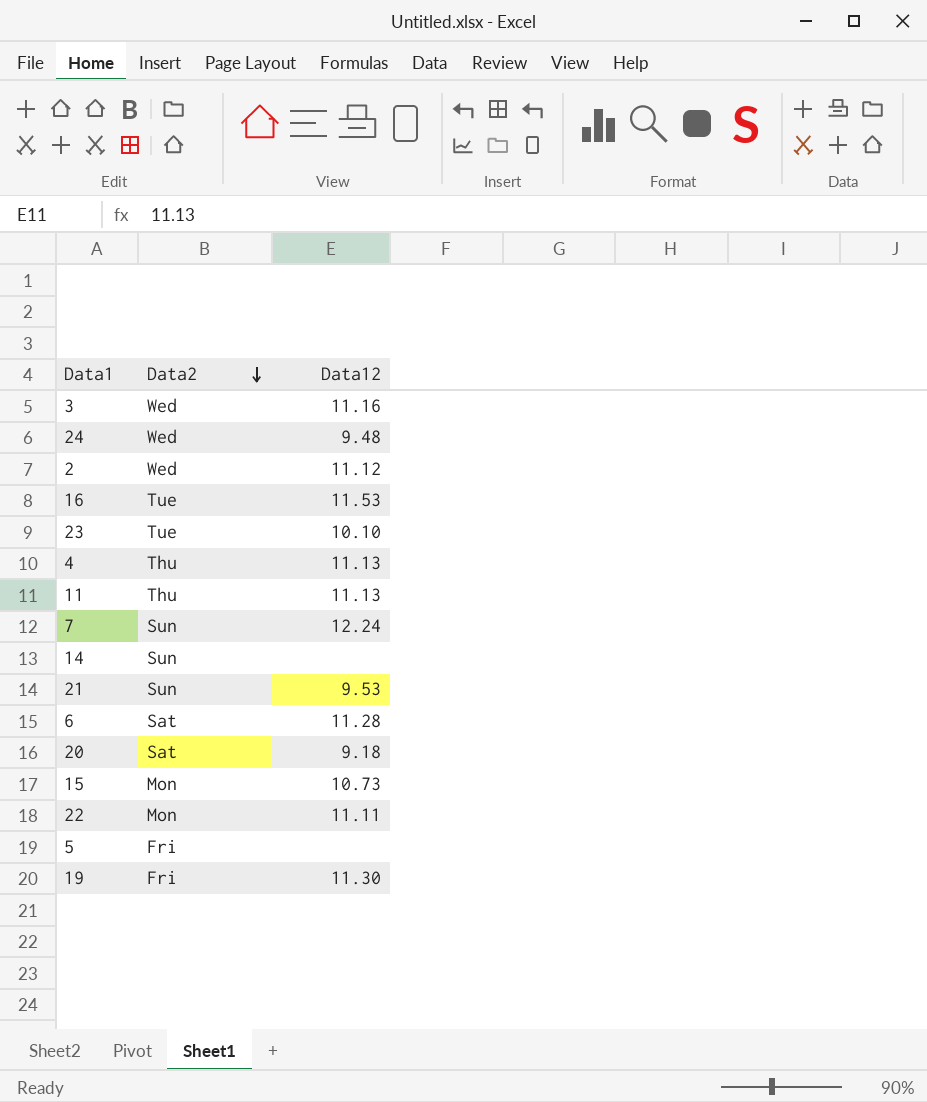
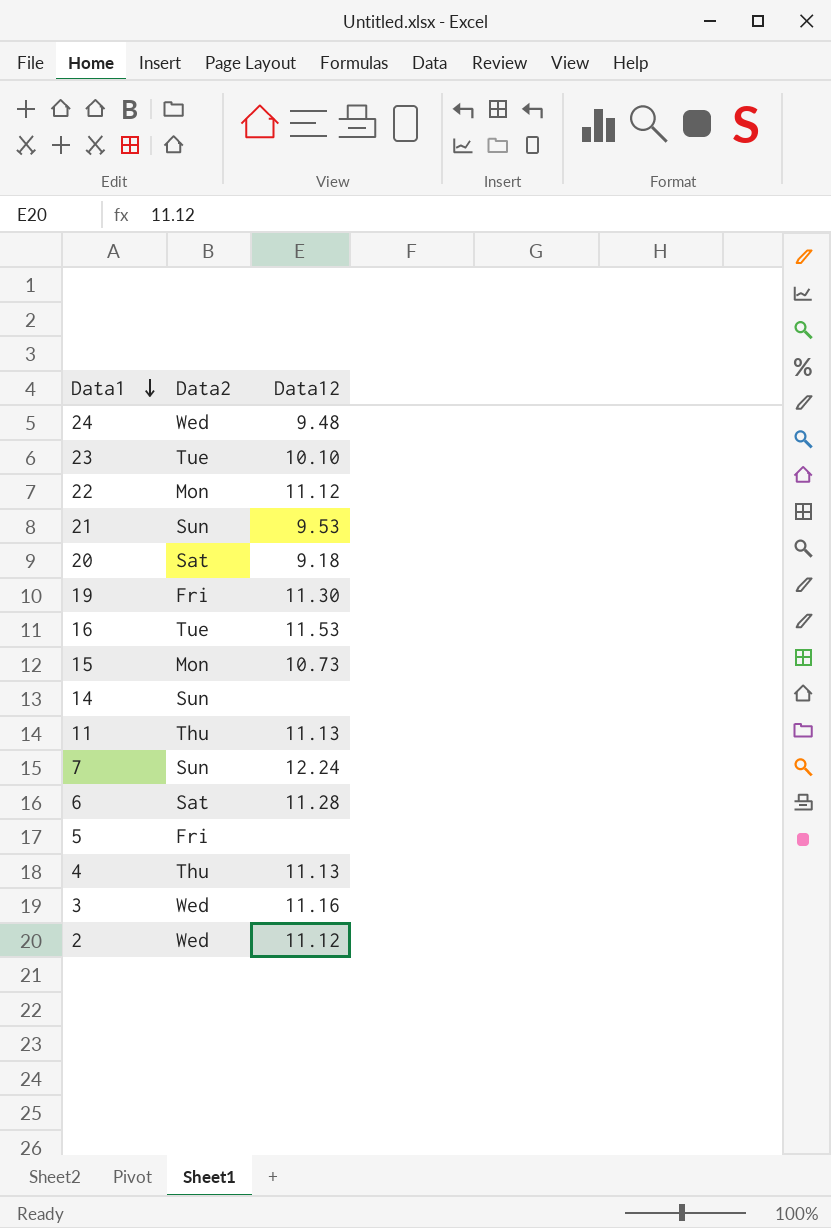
row order: Data2 descending -> Data1 descending
22 | Data12: 11.11 -> 11.12

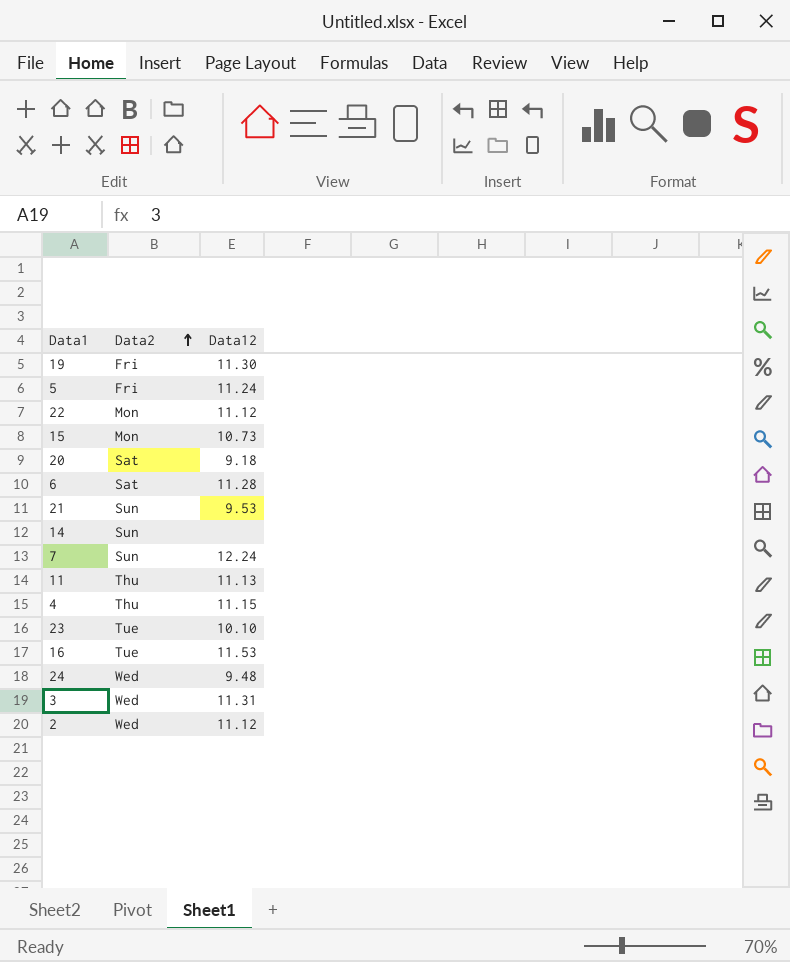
row order: Data1 descending -> Data2 ascending
5 | Data12: none -> 11.24
4 | Data12: 11.13 -> 11.15
3 | Data12: 11.16 -> 11.31

